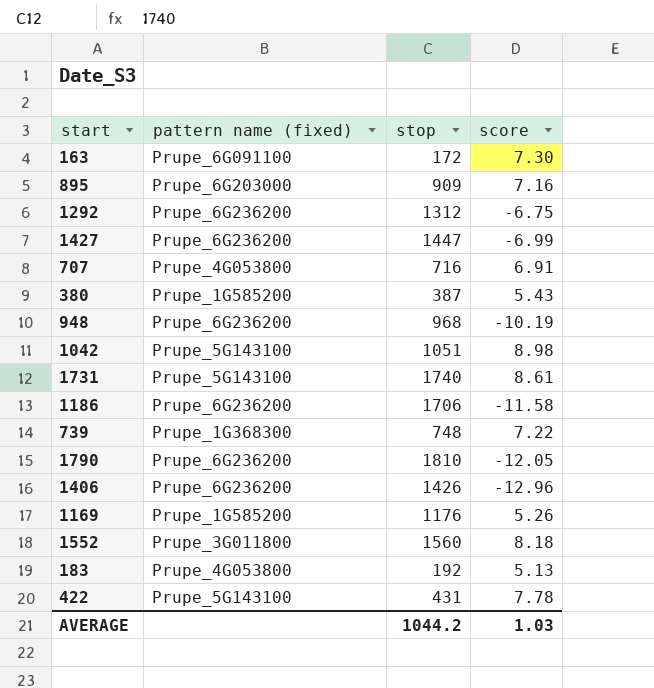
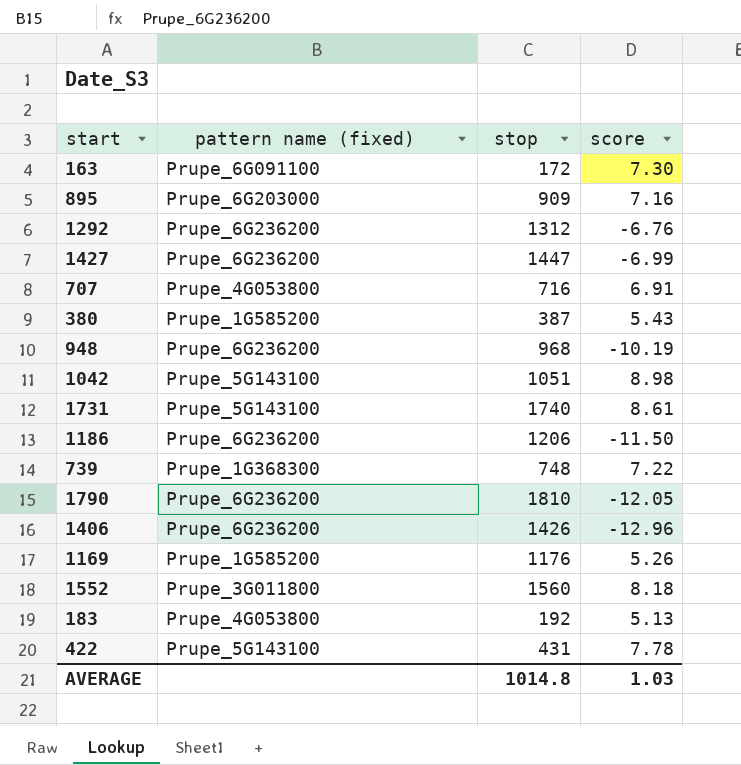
1292 | score: -6.75 -> -6.76
1186 | stop: 1706 -> 1206
1186 | score: -11.58 -> -11.50
AVERAGE | stop: 1044.2 -> 1014.8

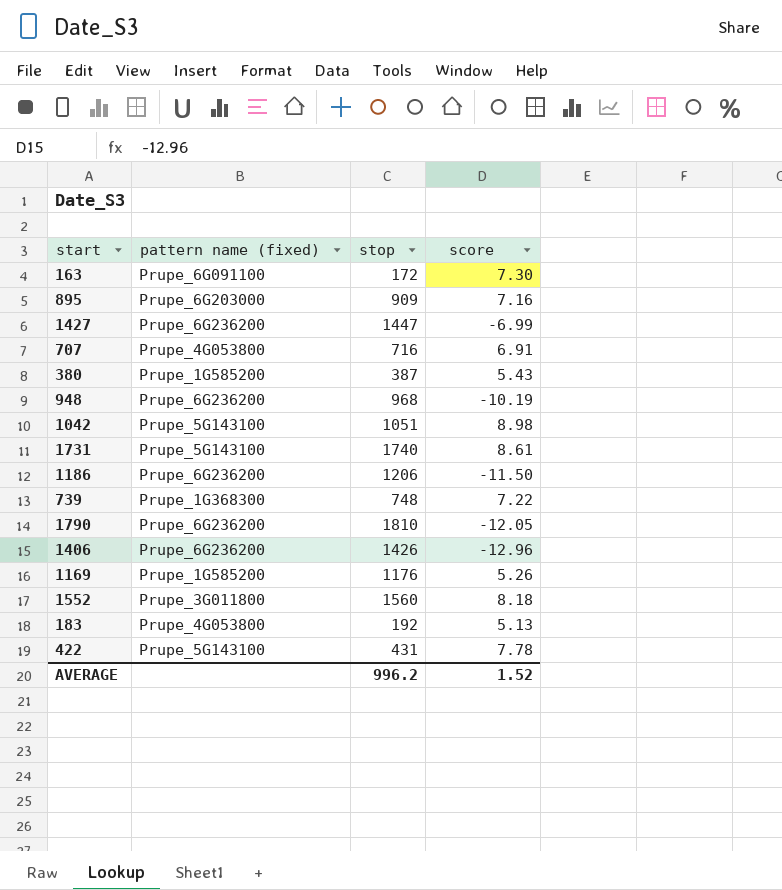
row 1292: Prupe_6G236200 | 1312 | -6.76 -> none
AVERAGE | stop: 1014.8 -> 996.2
AVERAGE | score: 1.03 -> 1.52

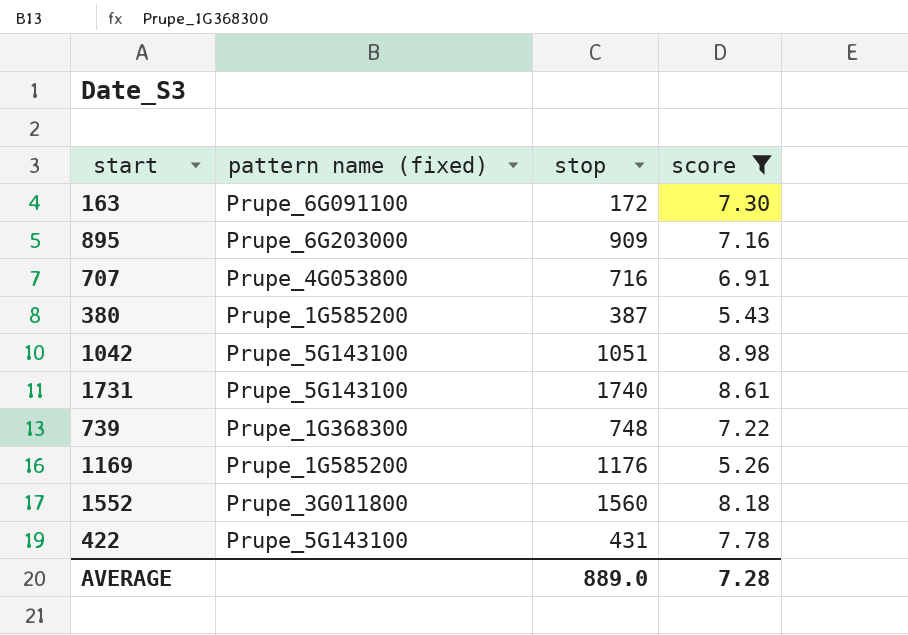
filter: none -> score >= 5.26
AVERAGE | stop: 996.2 -> 889.0
AVERAGE | score: 1.52 -> 7.28

